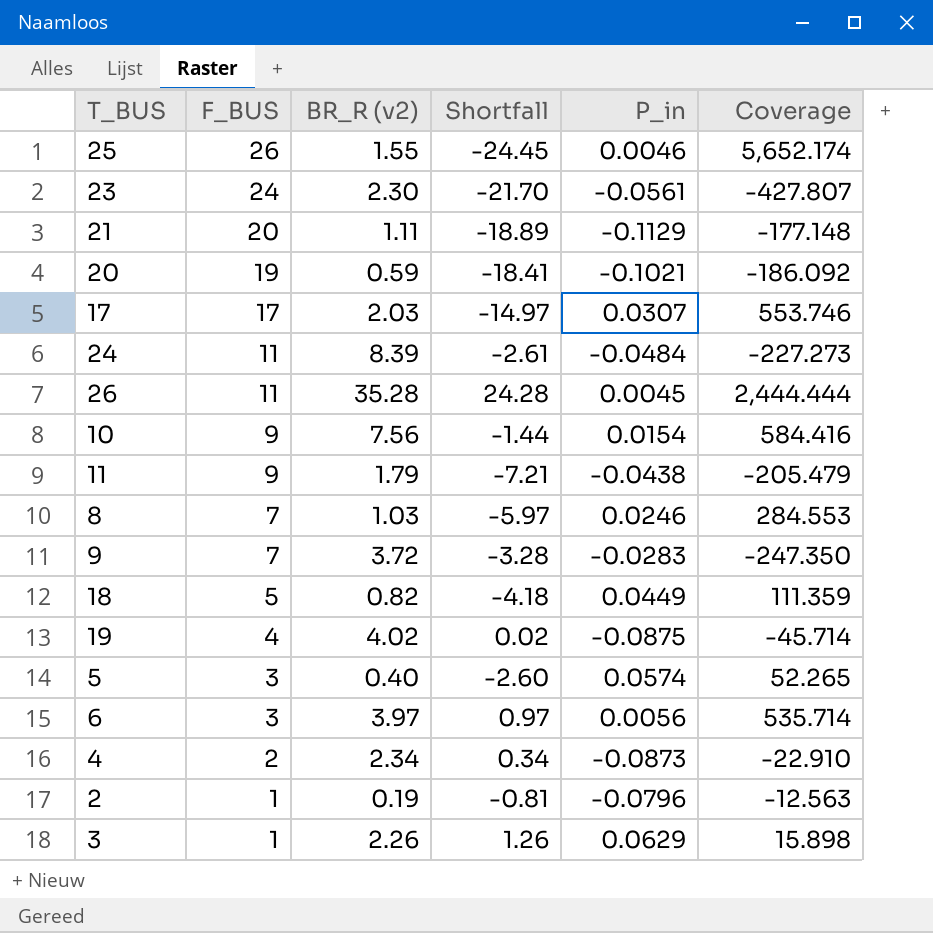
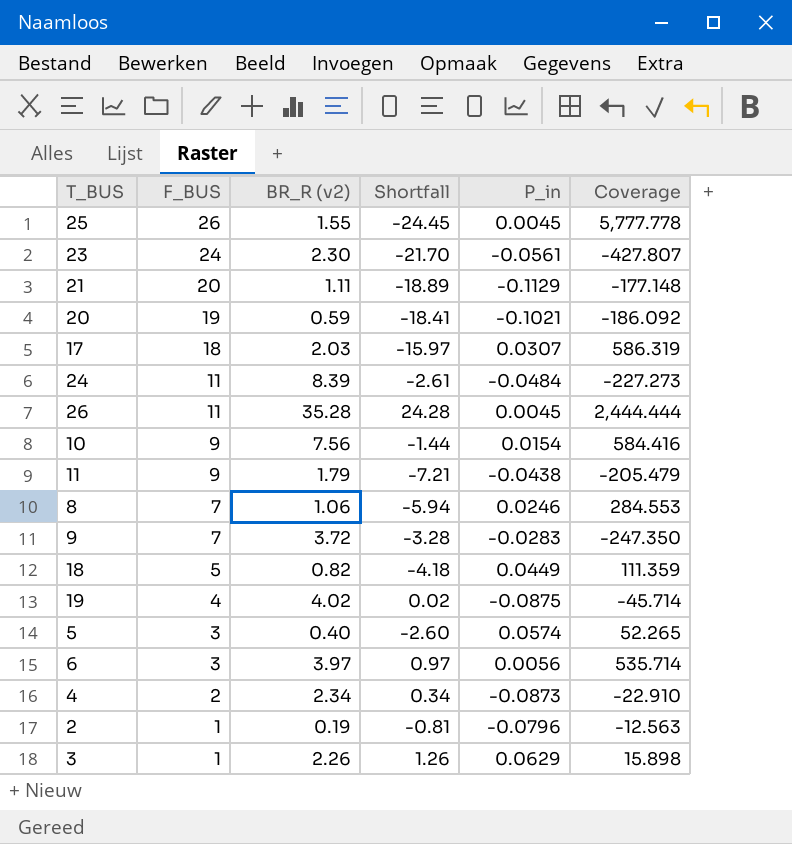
25 | P_in: 0.0046 -> 0.0045
25 | Coverage: 5,652.174 -> 5,777.778
17 | F_BUS: 17 -> 18
17 | Shortfall: -14.97 -> -15.97
17 | Coverage: 553.746 -> 586.319
8 | BR_R (v2): 1.03 -> 1.06
8 | Shortfall: -5.97 -> -5.94

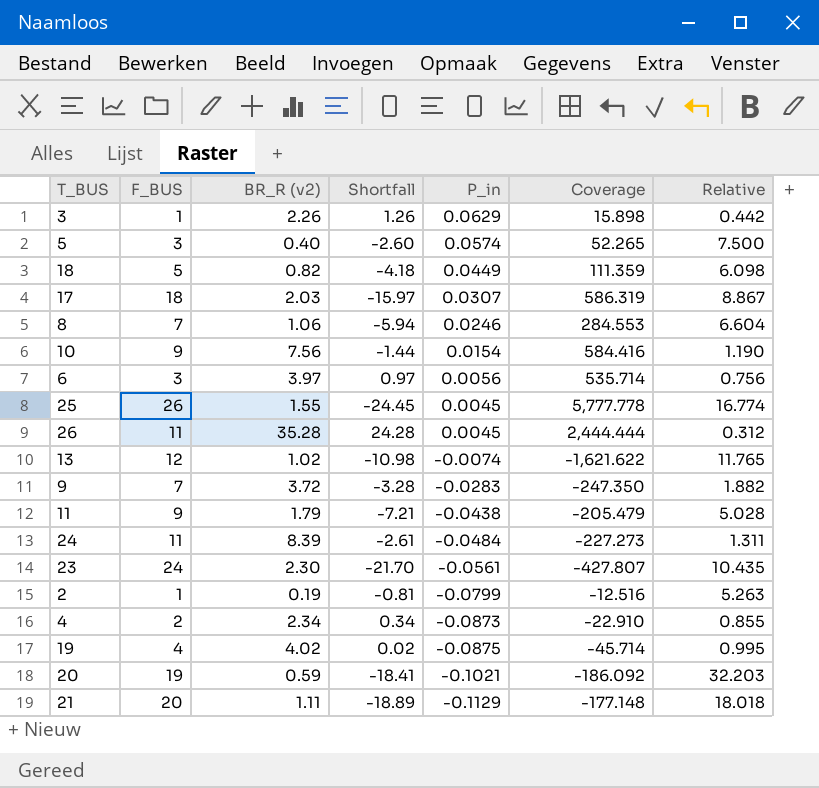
row order: F_BUS descending -> P_in descending
column Relative | formula: none -> [F_BUS] / [BR_R (v2)]
row 13: none -> 12 | 1.02 | -10.98 | -0.0074 | -1,621.622 | 11.765
2 | P_in: -0.0796 -> -0.0799
2 | Coverage: -12.563 -> -12.516

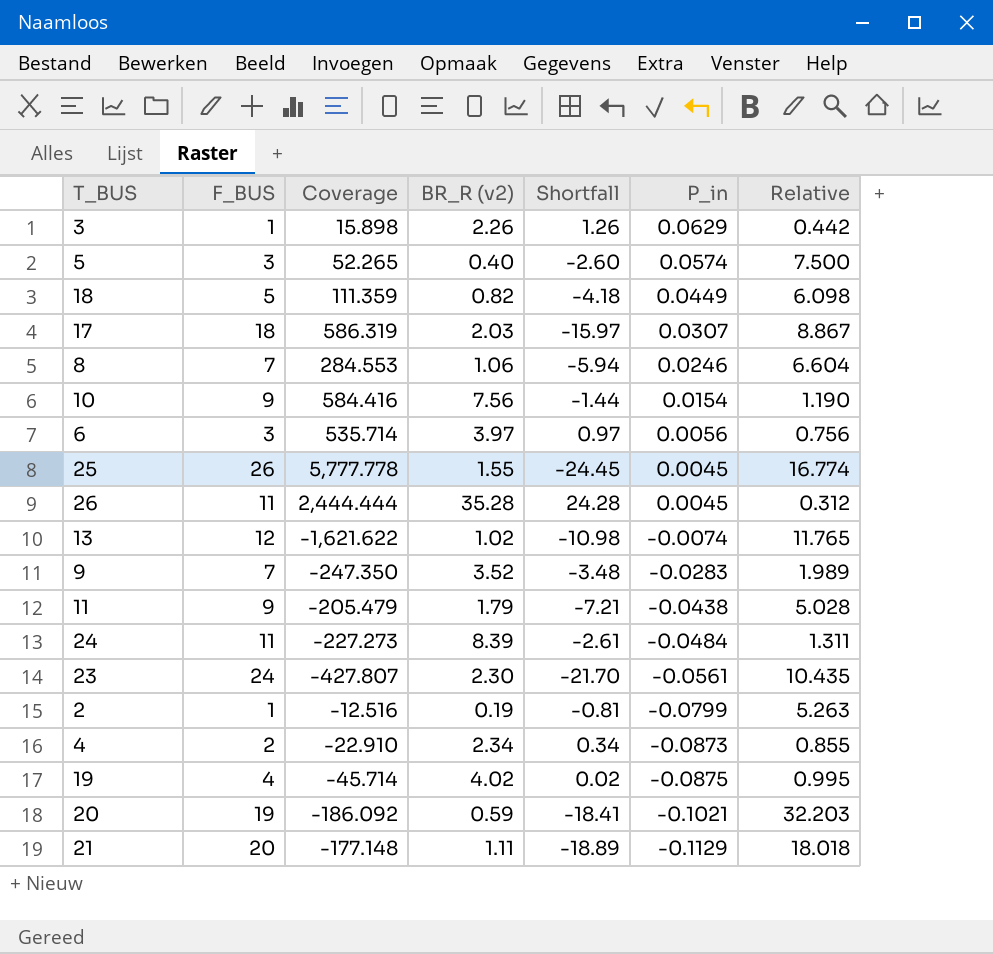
column Coverage | position: 6 -> 3
9 | BR_R (v2): 3.72 -> 3.52
9 | Shortfall: -3.28 -> -3.48
9 | Relative: 1.882 -> 1.989

